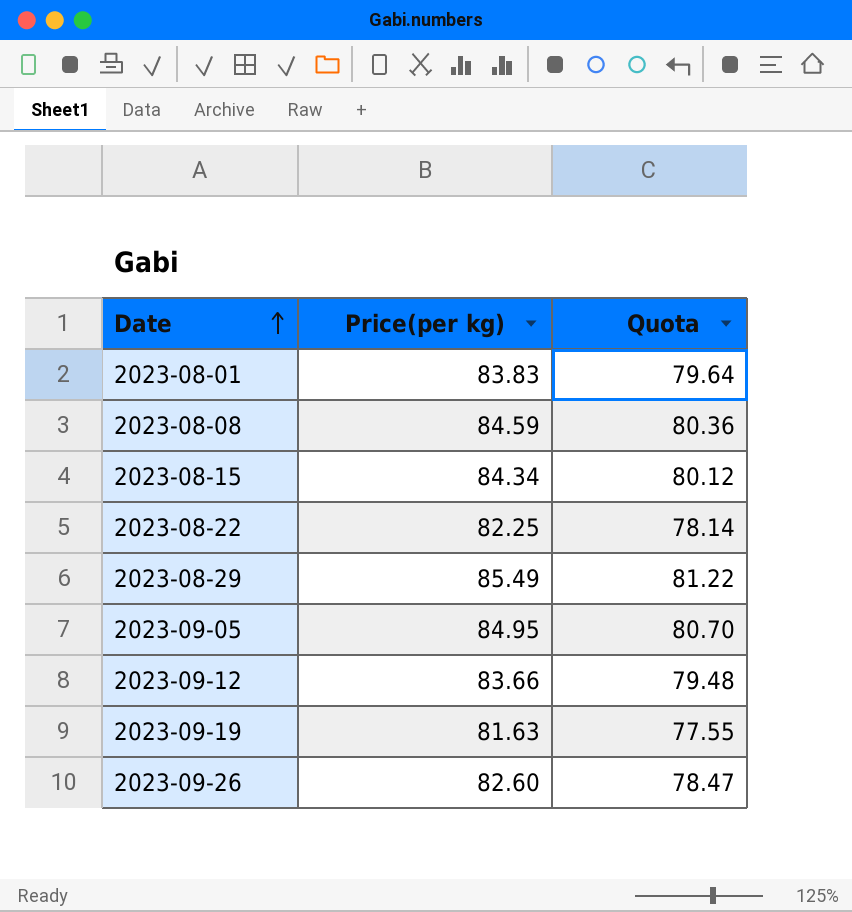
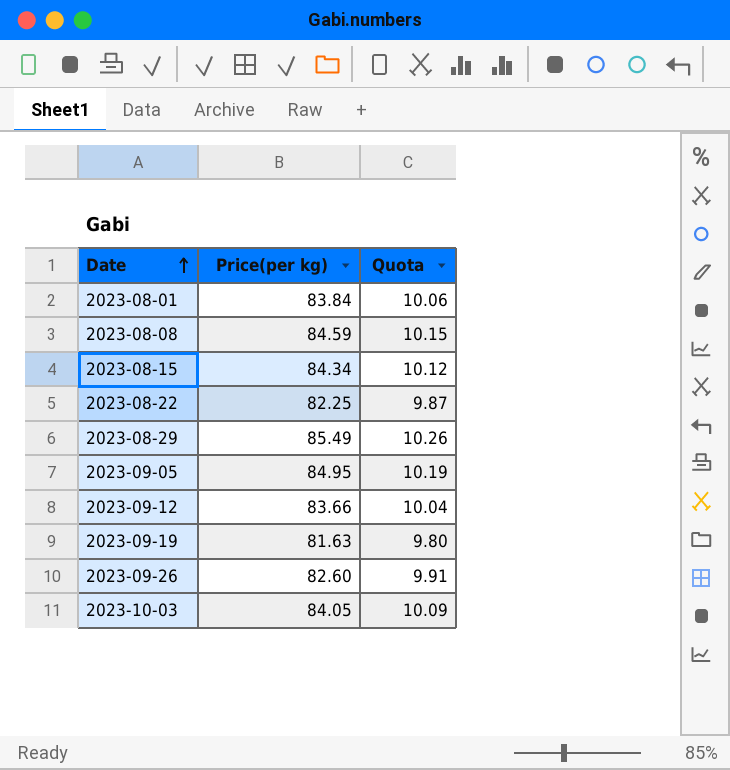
column Quota | formula: [Price(per kg)] * 0.95 -> [Price(per kg)] * 0.12
2023-08-01 | Price(per kg): 83.83 -> 83.84
row 2023-10-03: none -> 84.05 | 10.09

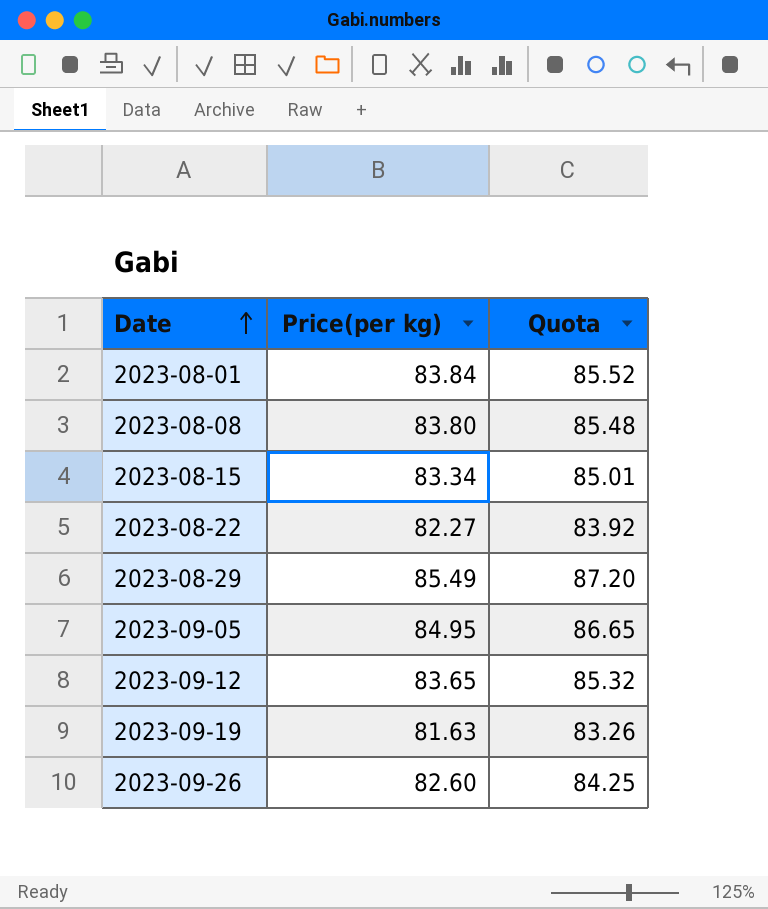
column Quota | formula: [Price(per kg)] * 0.12 -> [Price(per kg)] * 1.02
row 2023-10-03: 84.05 | 10.09 -> none
2023-08-08 | Price(per kg): 84.59 -> 83.80
2023-08-15 | Price(per kg): 84.34 -> 83.34
2023-08-22 | Price(per kg): 82.25 -> 82.27
2023-09-12 | Price(per kg): 83.66 -> 83.65

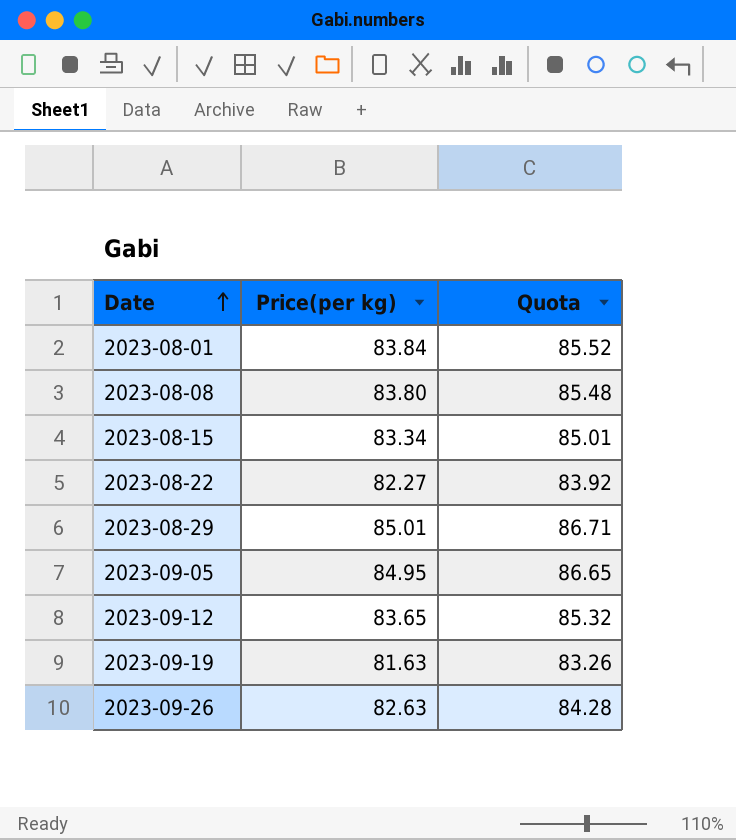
2023-08-29 | Price(per kg): 85.49 -> 85.01
2023-08-29 | Quota: 87.20 -> 86.71
2023-09-26 | Price(per kg): 82.60 -> 82.63
2023-09-26 | Quota: 84.25 -> 84.28

